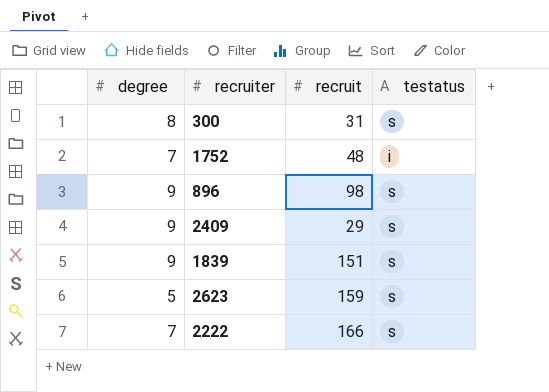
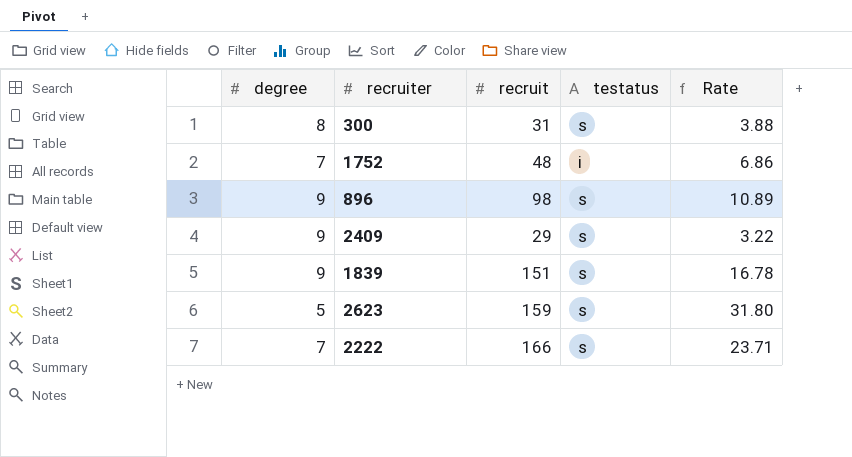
column Rate | formula: none -> [recruit] / [degree]

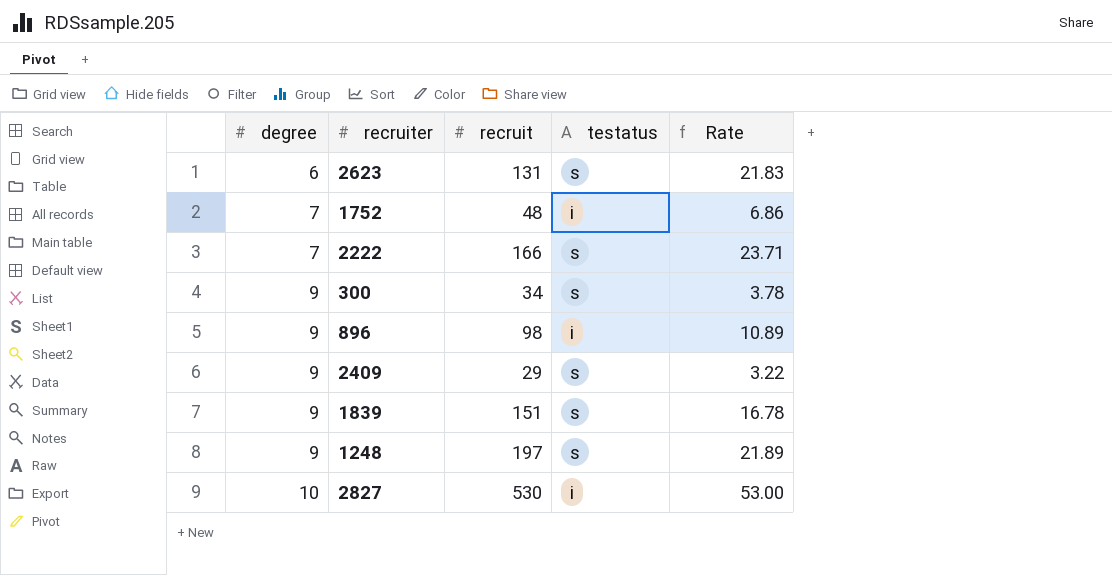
row order: none -> degree ascending
2623 | degree: 5 -> 6
2623 | recruit: 159 -> 131
2623 | Rate: 31.80 -> 21.83
300 | degree: 8 -> 9
300 | recruit: 31 -> 34
300 | Rate: 3.88 -> 3.78
896 | testatus: s -> i
row 1248: none -> 9 | 197 | s | 21.89
row 2827: none -> 10 | 530 | i | 53.00

